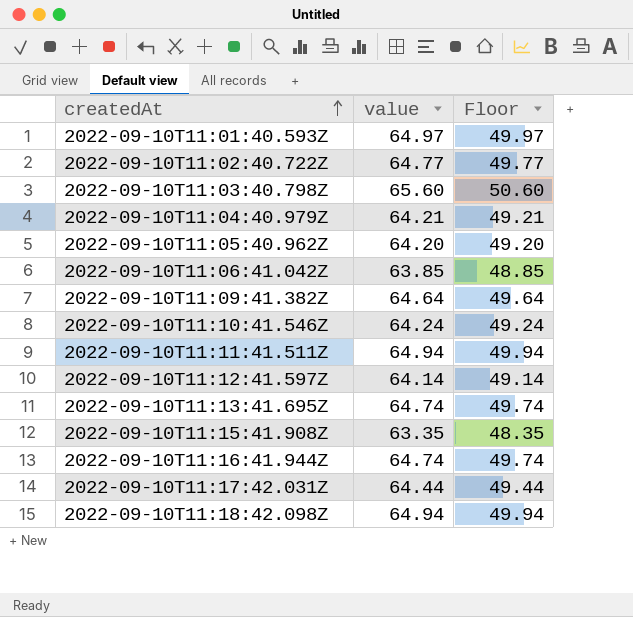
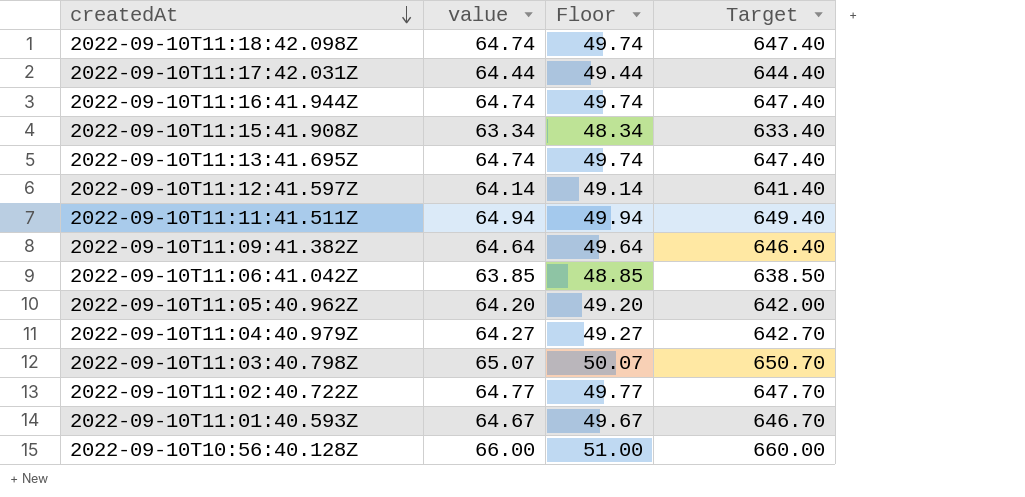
row order: createdAt ascending -> createdAt descending
column Target | formula: none -> [value] * 10
row 2022-09-10T11:10:41.546Z: 64.24 | 49.24 -> none
2022-09-10T11:18:42.098Z | value: 64.94 -> 64.74
2022-09-10T11:18:42.098Z | Floor: 49.94 -> 49.74
2022-09-10T11:15:41.908Z | value: 63.35 -> 63.34
2022-09-10T11:15:41.908Z | Floor: 48.35 -> 48.34
2022-09-10T11:04:40.979Z | value: 64.21 -> 64.27
2022-09-10T11:04:40.979Z | Floor: 49.21 -> 49.27
2022-09-10T11:03:40.798Z | value: 65.60 -> 65.07
2022-09-10T11:03:40.798Z | Floor: 50.60 -> 50.07
2022-09-10T11:01:40.593Z | value: 64.97 -> 64.67
2022-09-10T11:01:40.593Z | Floor: 49.97 -> 49.67
row 2022-09-10T10:56:40.128Z: none -> 66.00 | 51.00 | 660.00

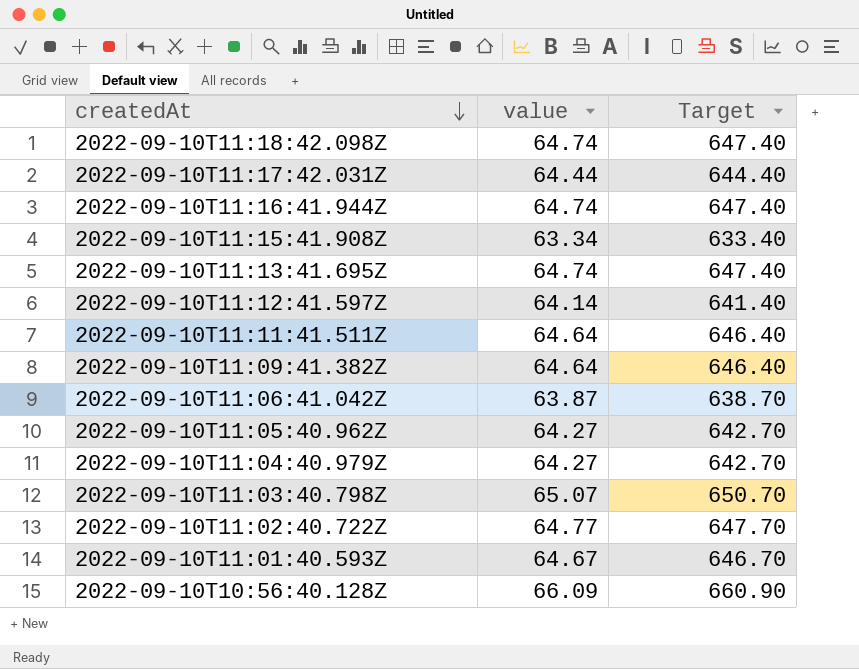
column Floor | formula: [value] - 15 -> none
2022-09-10T11:11:41.511Z | value: 64.94 -> 64.64
2022-09-10T11:11:41.511Z | Target: 649.40 -> 646.40
2022-09-10T11:06:41.042Z | value: 63.85 -> 63.87
2022-09-10T11:06:41.042Z | Target: 638.50 -> 638.70
2022-09-10T11:05:40.962Z | value: 64.20 -> 64.27
2022-09-10T11:05:40.962Z | Target: 642.00 -> 642.70
2022-09-10T10:56:40.128Z | value: 66.00 -> 66.09
2022-09-10T10:56:40.128Z | Target: 660.00 -> 660.90

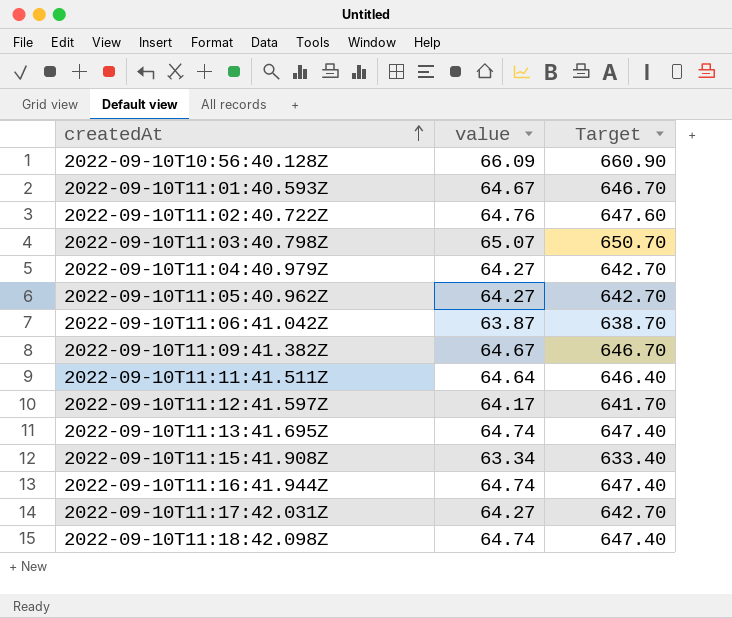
row order: createdAt descending -> createdAt ascending
2022-09-10T11:02:40.722Z | value: 64.77 -> 64.76
2022-09-10T11:02:40.722Z | Target: 647.70 -> 647.60
2022-09-10T11:09:41.382Z | value: 64.64 -> 64.67
2022-09-10T11:09:41.382Z | Target: 646.40 -> 646.70
2022-09-10T11:12:41.597Z | value: 64.14 -> 64.17
2022-09-10T11:12:41.597Z | Target: 641.40 -> 641.70
2022-09-10T11:17:42.031Z | value: 64.44 -> 64.27
2022-09-10T11:17:42.031Z | Target: 644.40 -> 642.70

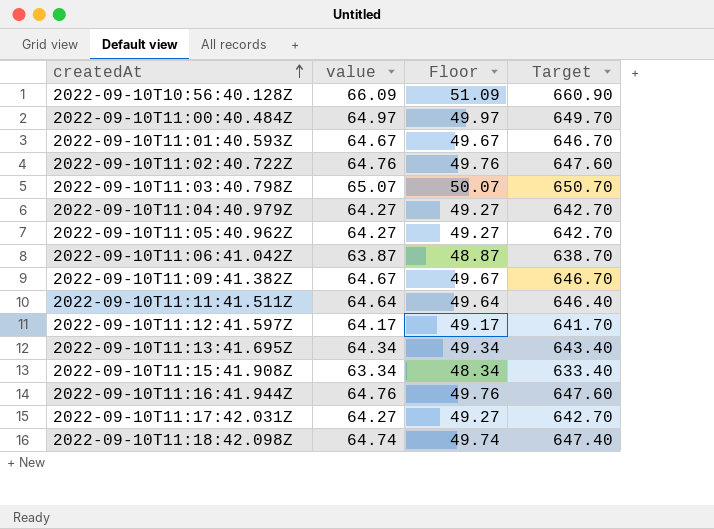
column Floor | formula: none -> [value] - 15
row 2022-09-10T11:00:40.484Z: none -> 64.97 | 49.97 | 649.70
2022-09-10T11:13:41.695Z | value: 64.74 -> 64.34
2022-09-10T11:13:41.695Z | Target: 647.40 -> 643.40
2022-09-10T11:16:41.944Z | value: 64.74 -> 64.76
2022-09-10T11:16:41.944Z | Target: 647.40 -> 647.60

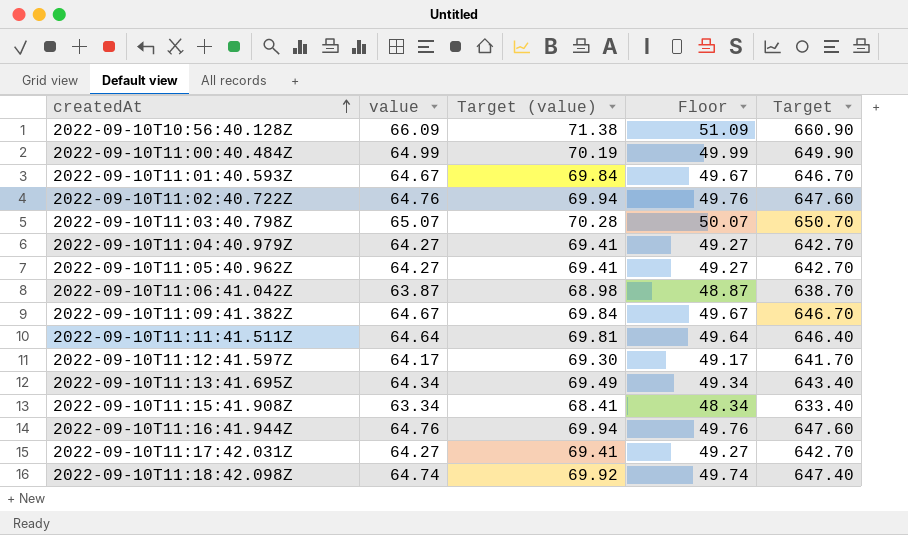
column Target (value) | formula: none -> [value] * 1.08
2022-09-10T11:00:40.484Z | value: 64.97 -> 64.99
2022-09-10T11:00:40.484Z | Floor: 49.97 -> 49.99
2022-09-10T11:00:40.484Z | Target: 649.70 -> 649.90

